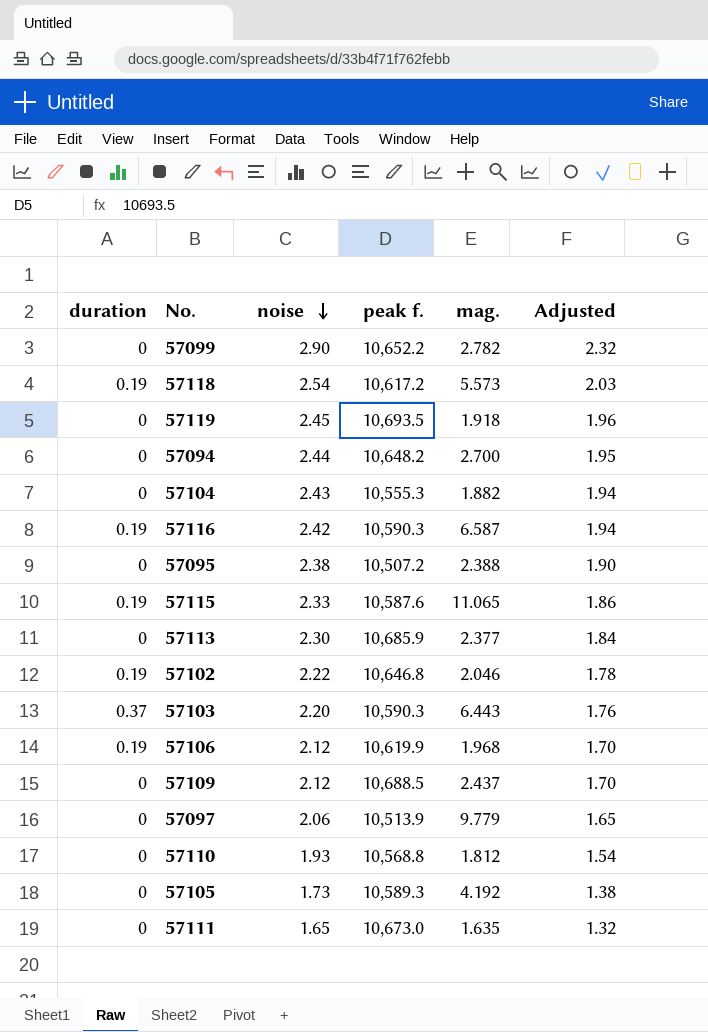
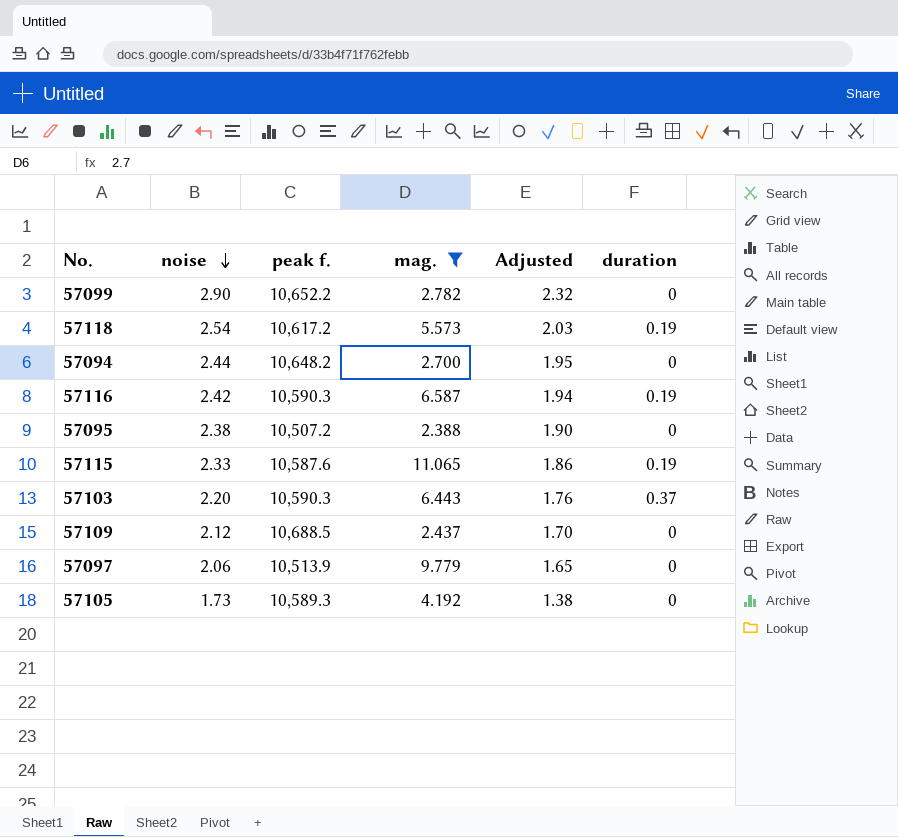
filter: none -> mag. >= 2.388
column duration | position: 1 -> 6

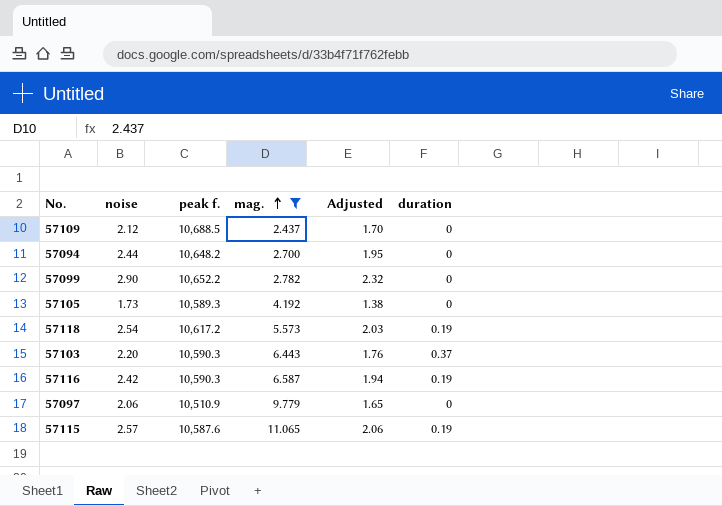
row order: noise descending -> mag. ascending
row 57095: 2.38 | 10,507.2 | 2.388 | 1.90 | 0 -> none
57097 | peak f.: 10,513.9 -> 10,510.9
57115 | noise: 2.33 -> 2.57
57115 | Adjusted: 1.86 -> 2.06

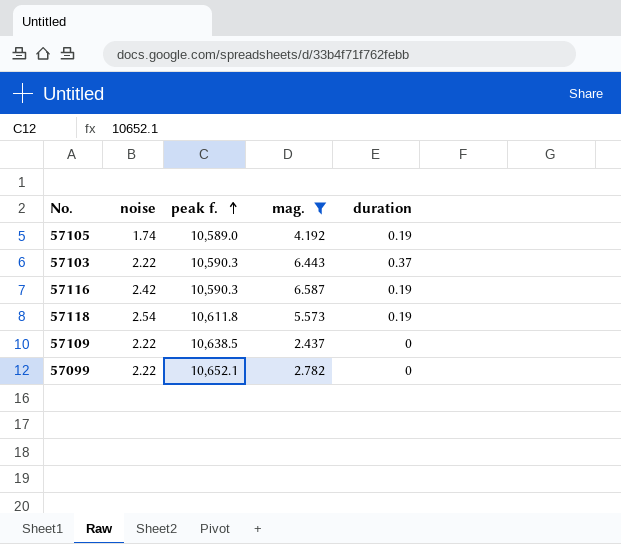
row order: mag. ascending -> peak f. ascending
column Adjusted | formula: [noise] * 0.8 -> none
row 57094: 2.44 | 10,648.2 | 2.700 | 1.95 | 0 -> none
row 57097: 2.06 | 10,510.9 | 9.779 | 1.65 | 0 -> none
row 57115: 2.57 | 10,587.6 | 11.065 | 2.06 | 0.19 -> none
57105 | noise: 1.73 -> 1.74
57105 | peak f.: 10,589.3 -> 10,589.0
57105 | duration: 0 -> 0.19
57103 | noise: 2.20 -> 2.22
57118 | peak f.: 10,617.2 -> 10,611.8
57109 | noise: 2.12 -> 2.22
57109 | peak f.: 10,688.5 -> 10,638.5
57099 | noise: 2.90 -> 2.22
57099 | peak f.: 10,652.2 -> 10,652.1

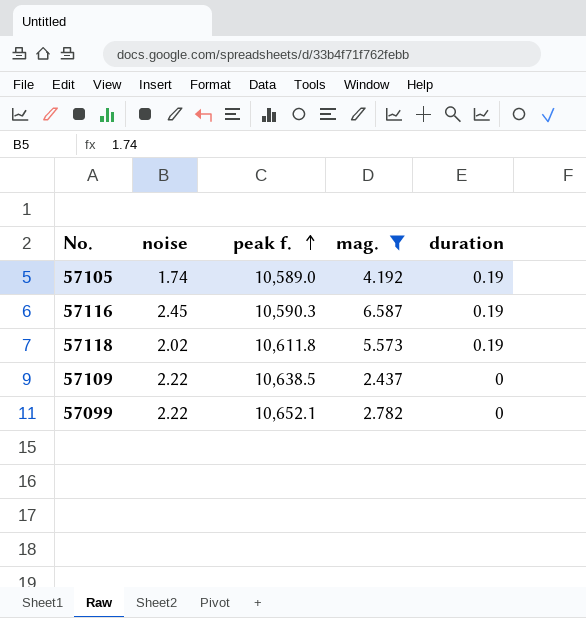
row 57103: 2.22 | 10,590.3 | 6.443 | 0.37 -> none
57116 | noise: 2.42 -> 2.45
57118 | noise: 2.54 -> 2.02

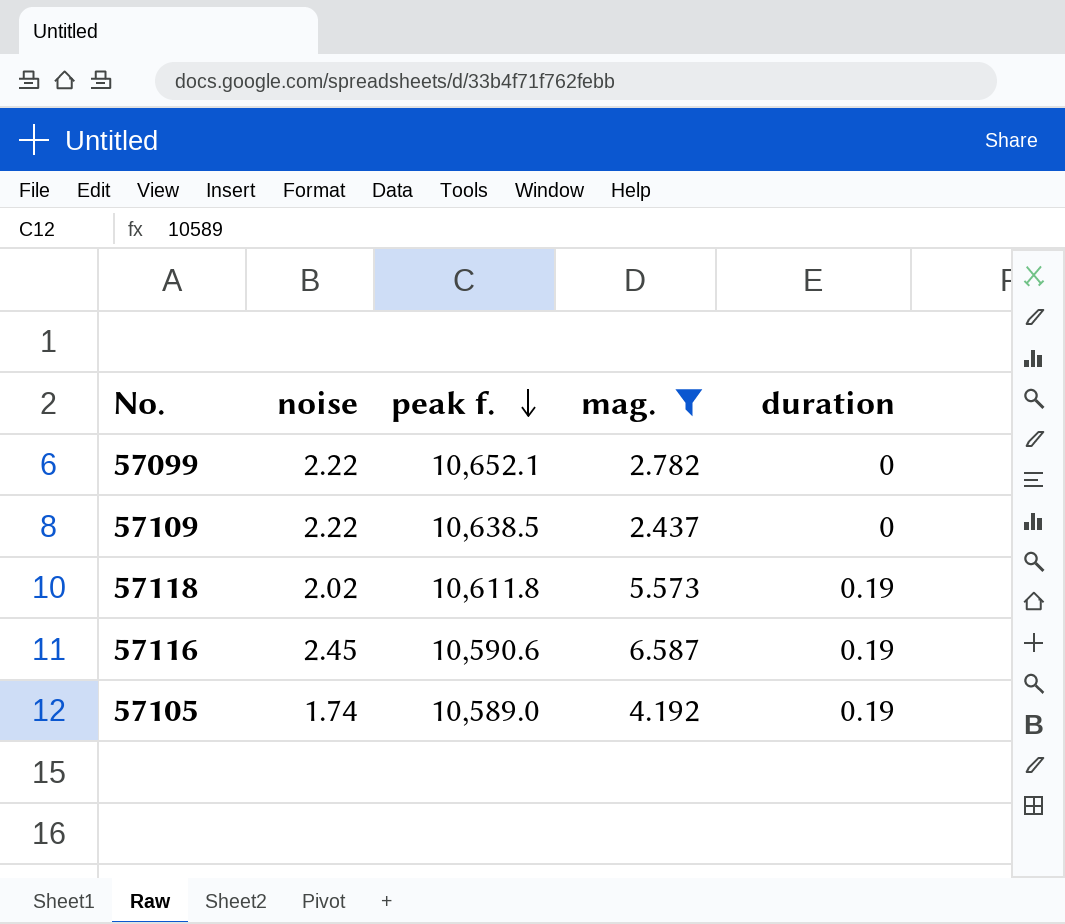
row order: peak f. ascending -> peak f. descending
57116 | peak f.: 10,590.3 -> 10,590.6

